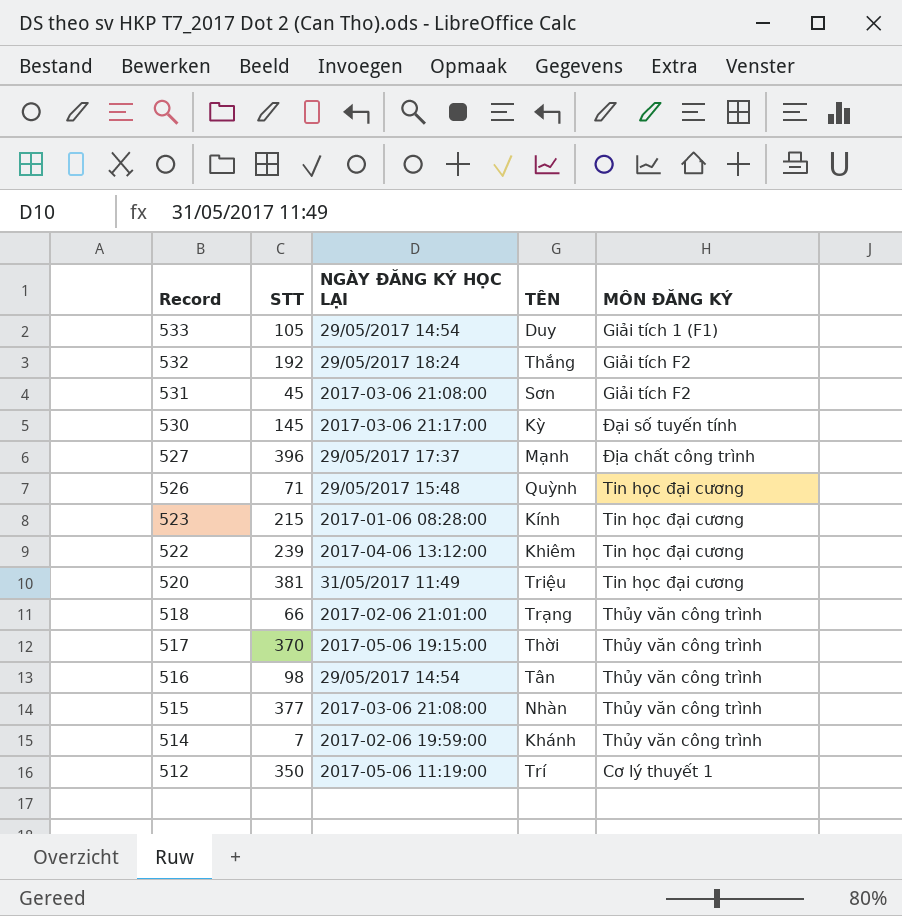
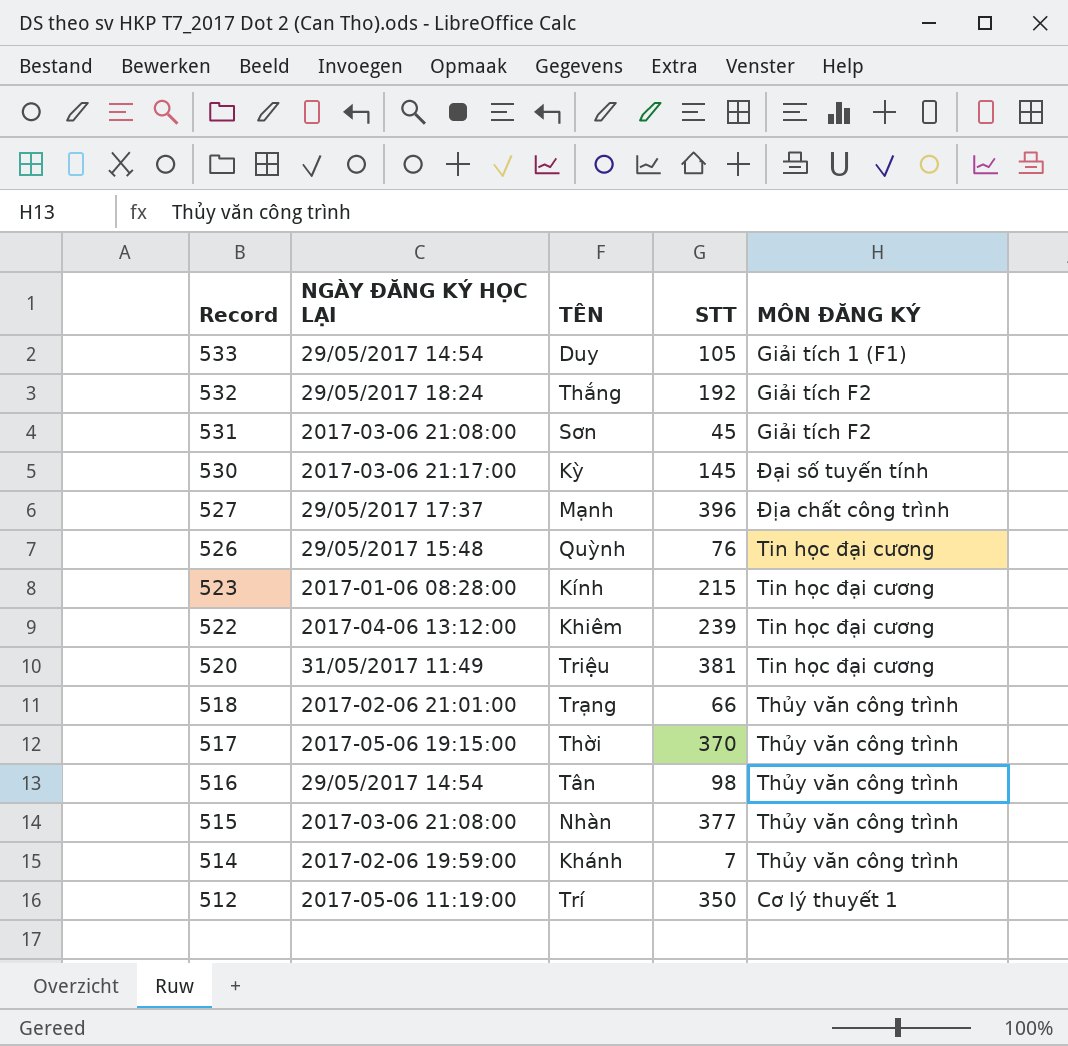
column STT | position: 2 -> 4
526 | STT: 71 -> 76

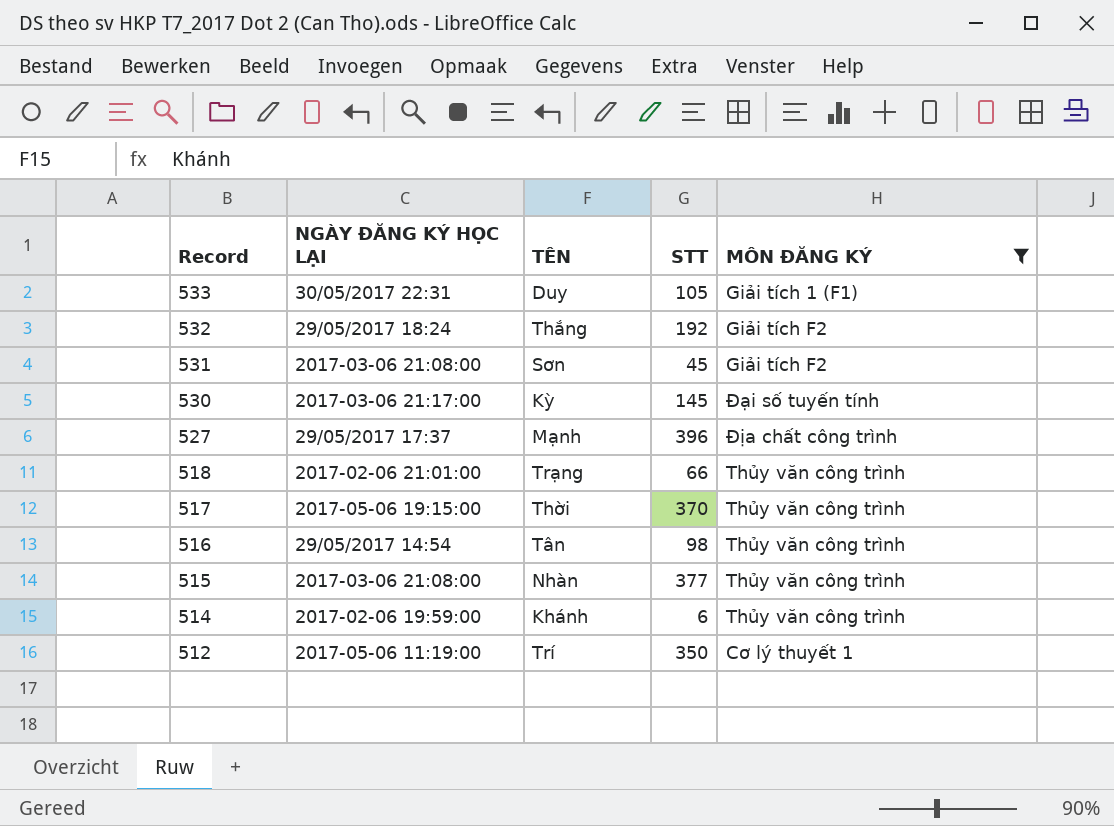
filter: none -> MÔN ĐĂNG KÝ != Tin học đại cương
533 | NGÀY ĐĂNG KÝ HỌC LẠI: 29/05/2017 14:54 -> 30/05/2017 22:31
514 | STT: 7 -> 6

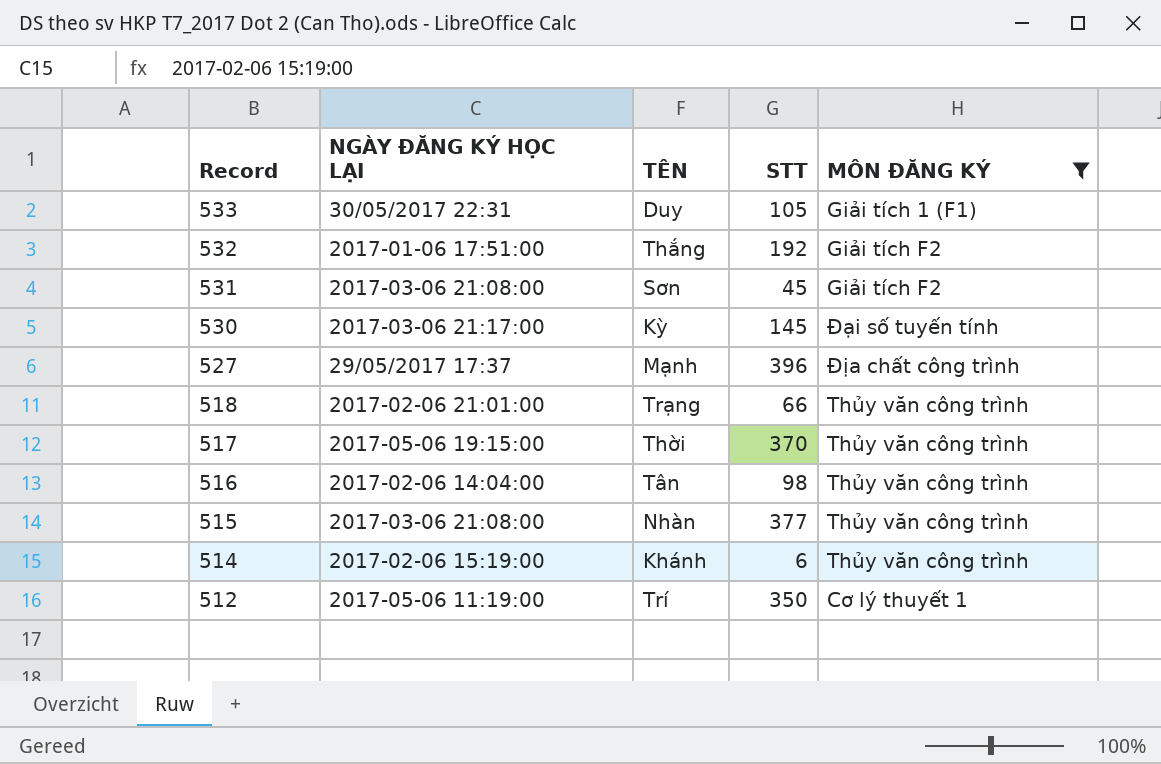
532 | NGÀY ĐĂNG KÝ HỌC LẠI: 29/05/2017 18:24 -> 2017-01-06 17:51:00
516 | NGÀY ĐĂNG KÝ HỌC LẠI: 29/05/2017 14:54 -> 2017-02-06 14:04:00
514 | NGÀY ĐĂNG KÝ HỌC LẠI: 2017-02-06 19:59:00 -> 2017-02-06 15:19:00

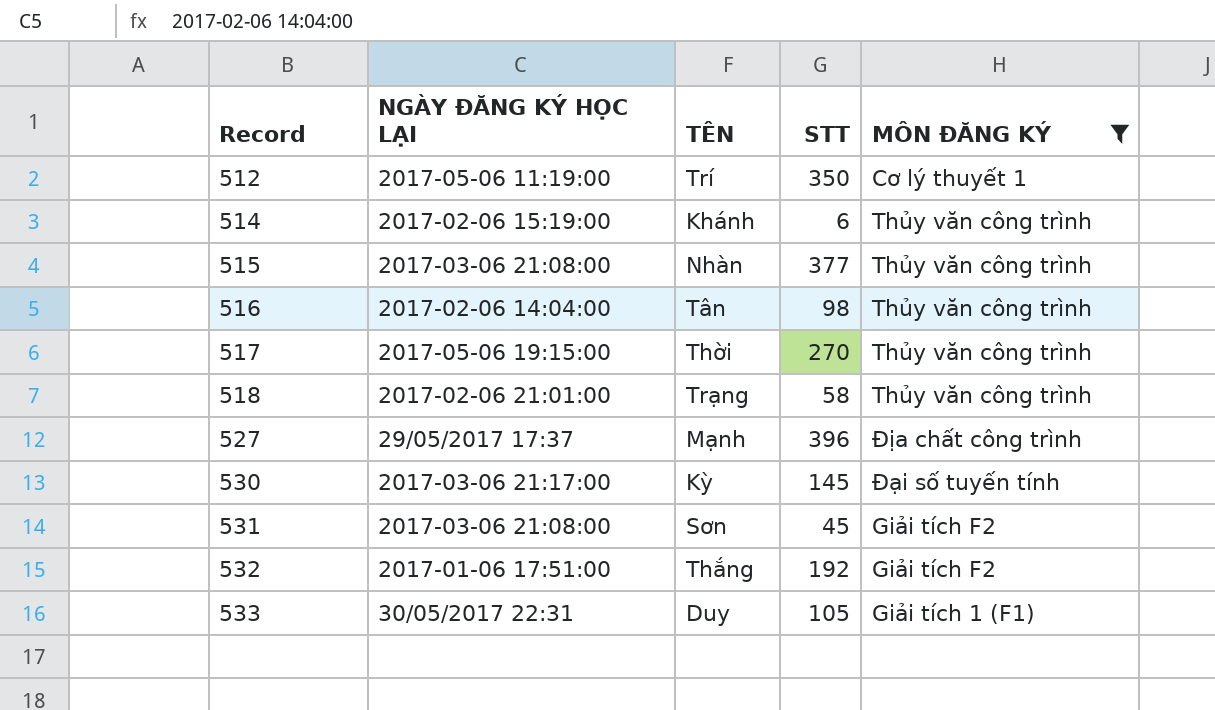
row order: Record descending -> Record ascending
517 | STT: 370 -> 270
518 | STT: 66 -> 58

